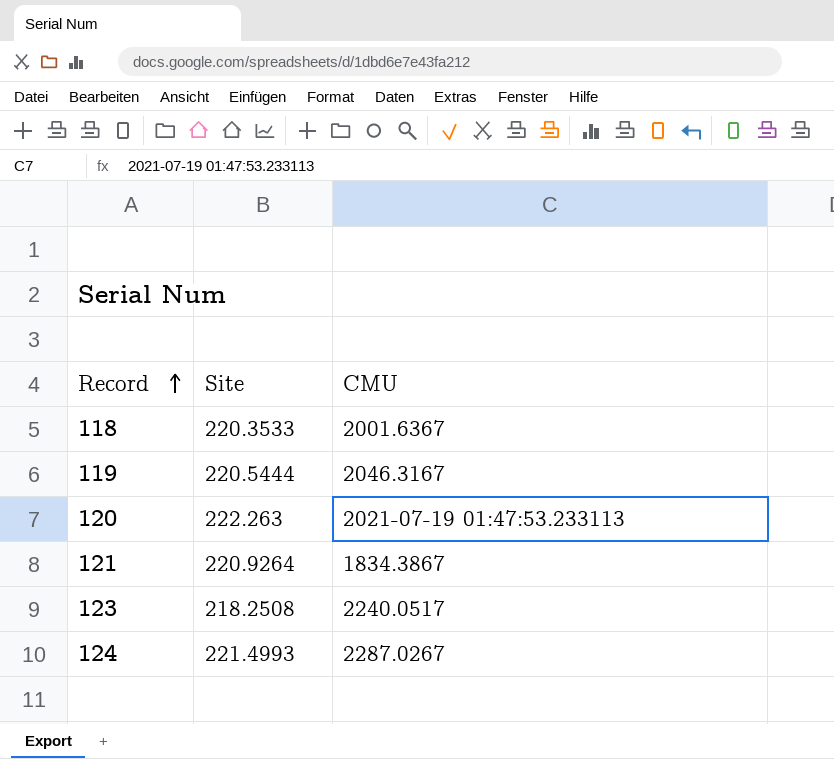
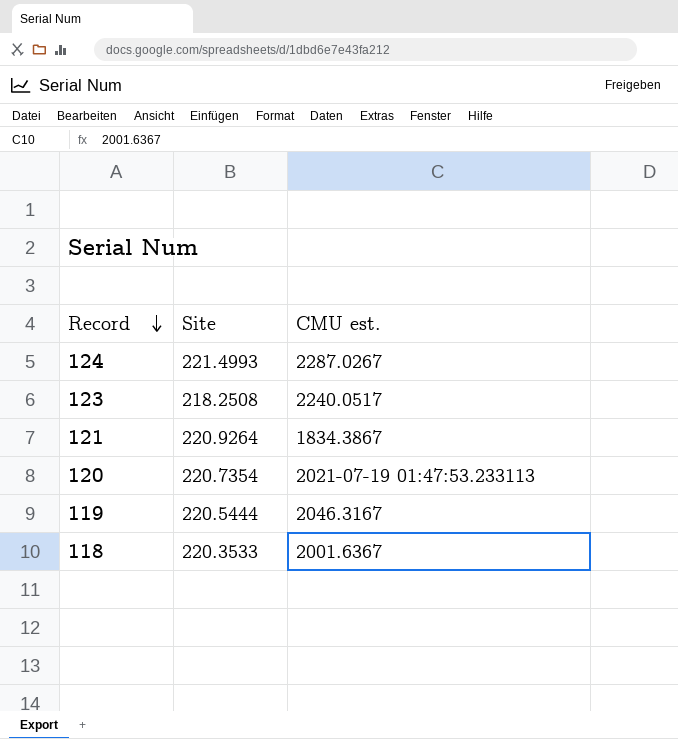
row order: Record ascending -> Record descending
column name: CMU -> CMU est.
120 | Site: 222.263 -> 220.7354

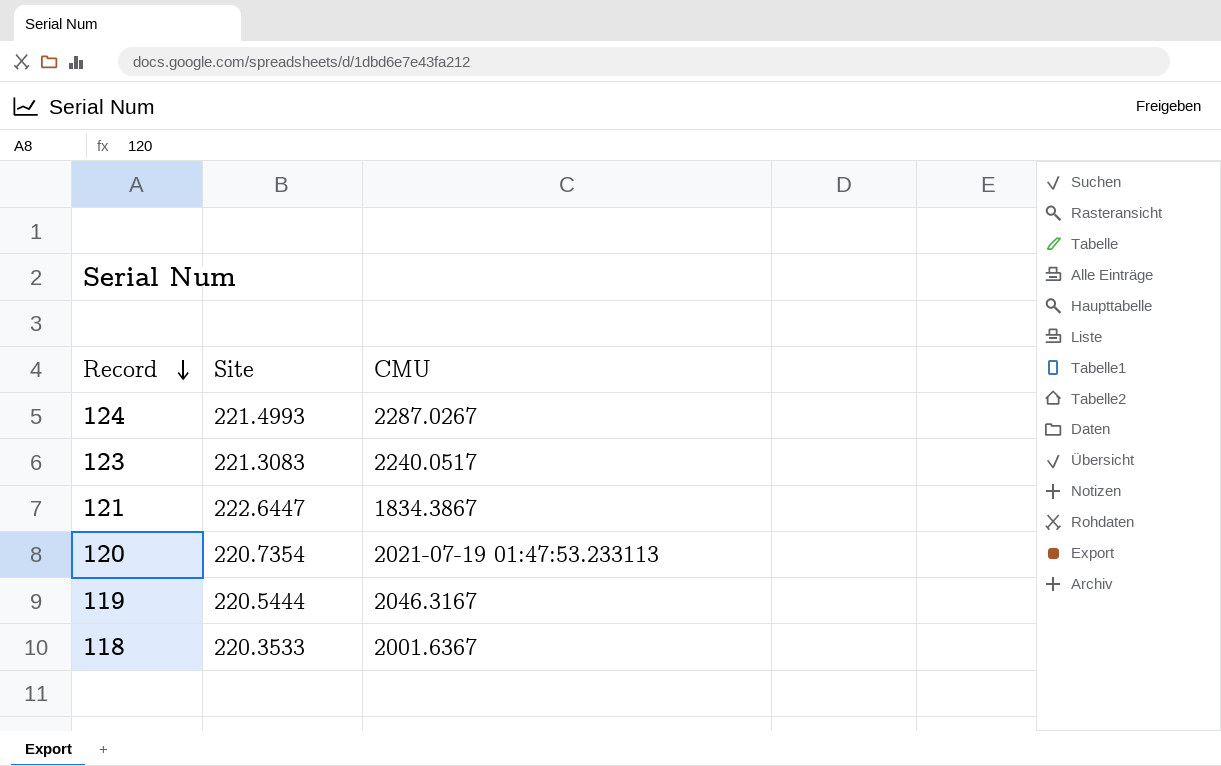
column name: CMU est. -> CMU
123 | Site: 218.2508 -> 221.3083
121 | Site: 220.9264 -> 222.6447

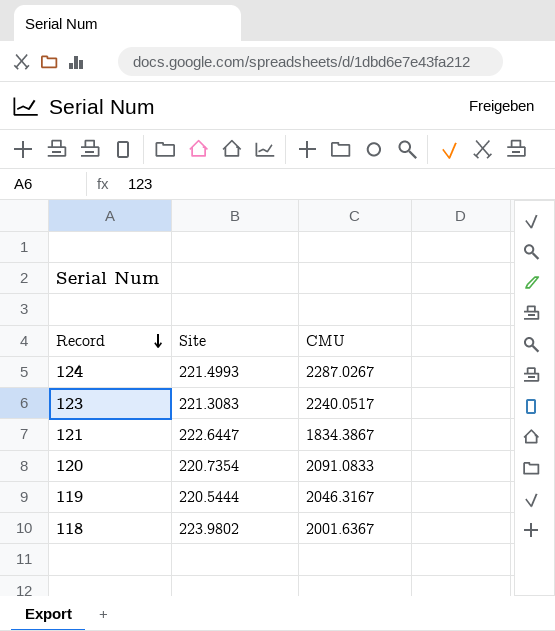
120 | CMU: 2021-07-19 01:47:53.233113 -> 2091.0833
118 | Site: 220.3533 -> 223.9802

